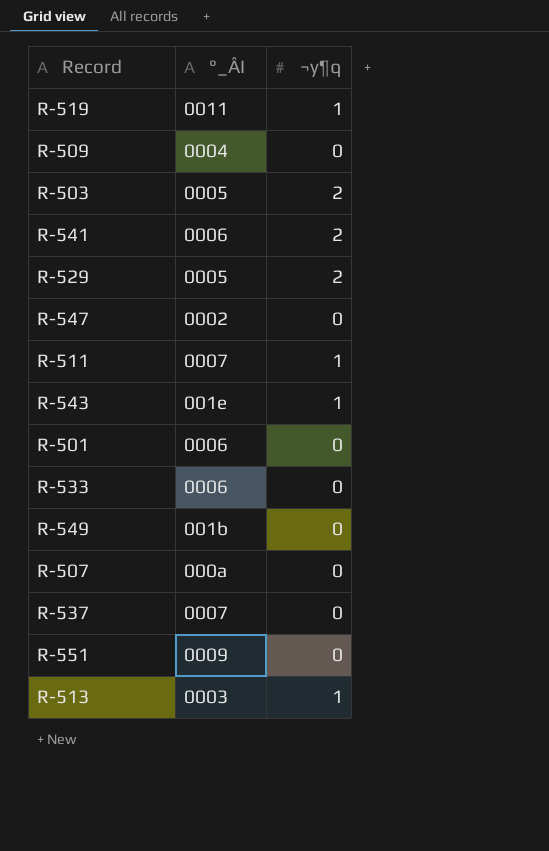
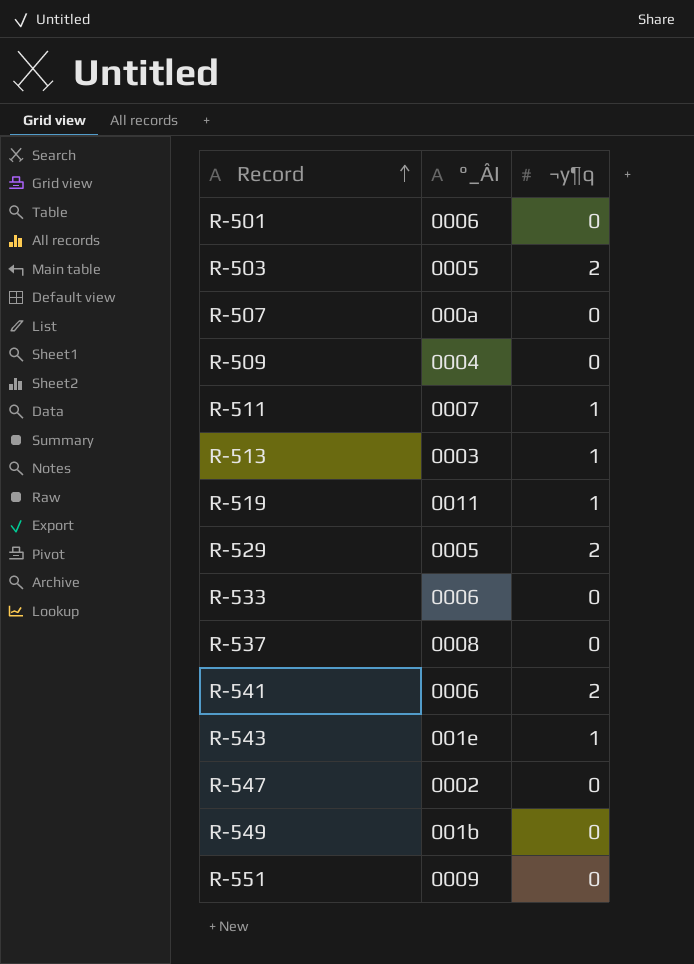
row order: none -> Record ascending
R-537 | °_ÂI: 0007 -> 0008

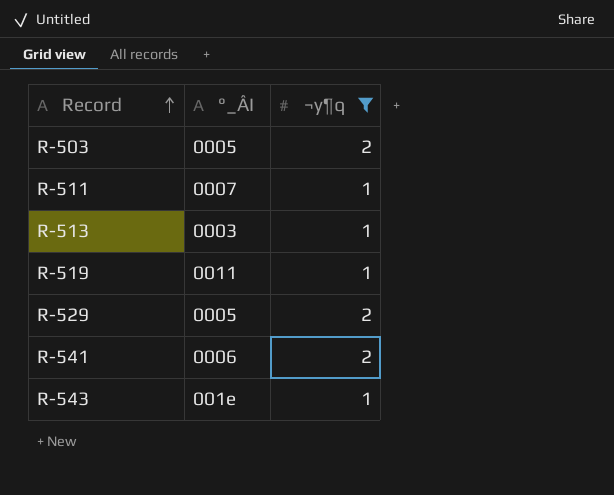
filter: none -> ¬y¶q != 0

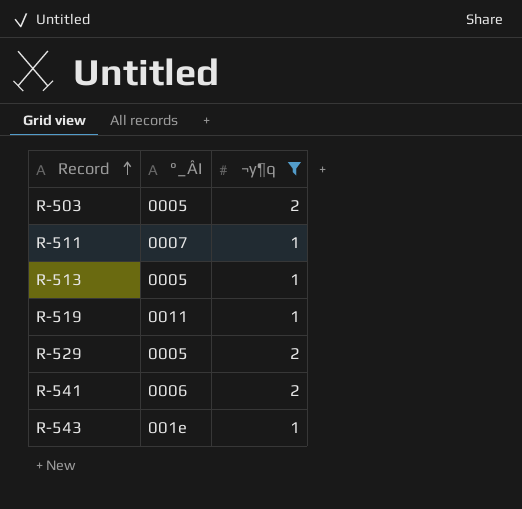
R-513 | °_ÂI: 0003 -> 0005

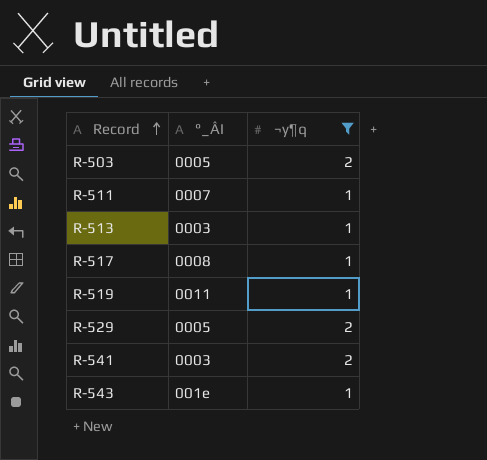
R-513 | °_ÂI: 0005 -> 0003
row R-517: none -> 0008 | 1
R-541 | °_ÂI: 0006 -> 0003

